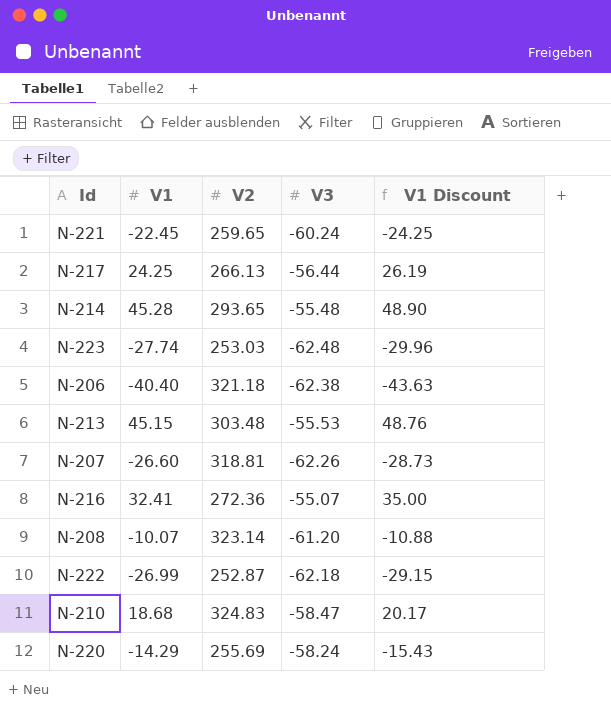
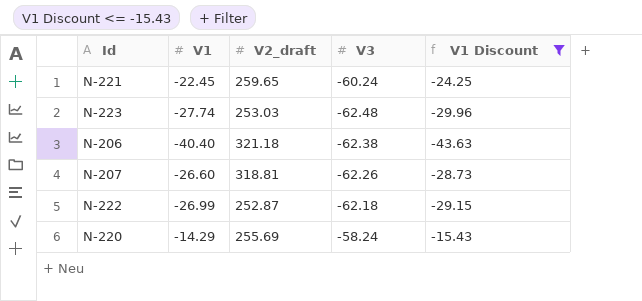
filter: none -> V1 Discount <= -15.43
column name: V2 -> V2_draft

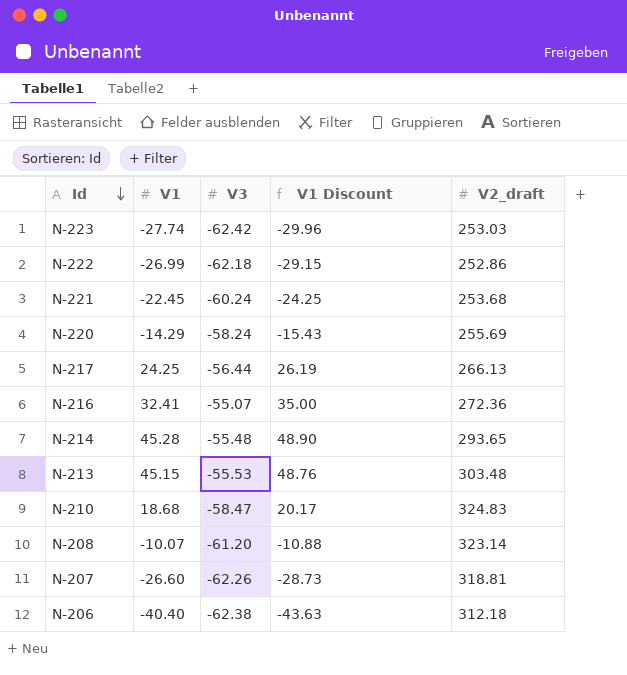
filter: V1 Discount <= -15.43 -> none
row order: none -> Id descending
column V2_draft | position: 3 -> 5
N-223 | V3: -62.48 -> -62.42
N-222 | V2_draft: 252.87 -> 252.86
N-221 | V2_draft: 259.65 -> 253.68
N-206 | V2_draft: 321.18 -> 312.18

